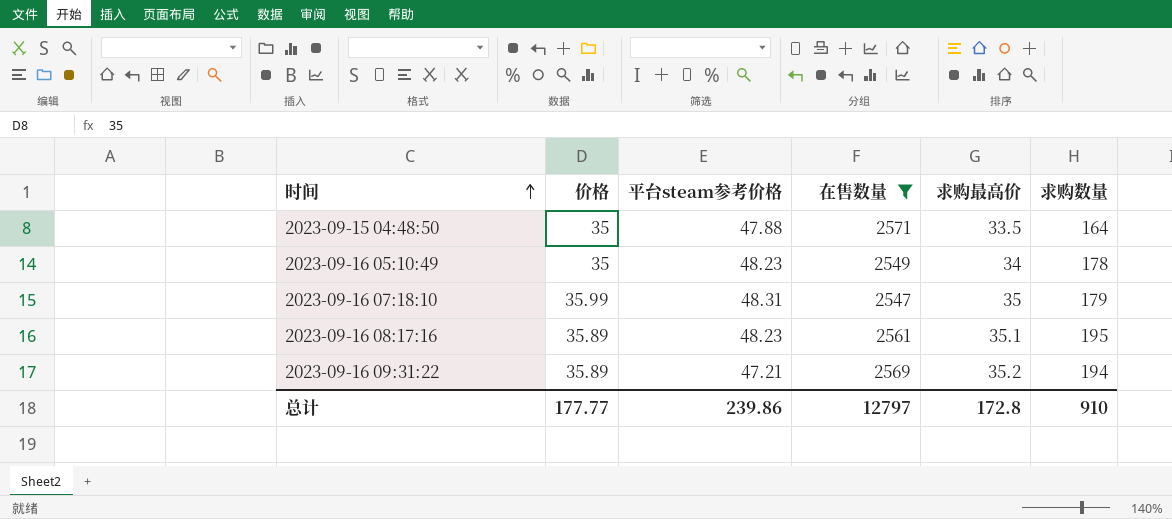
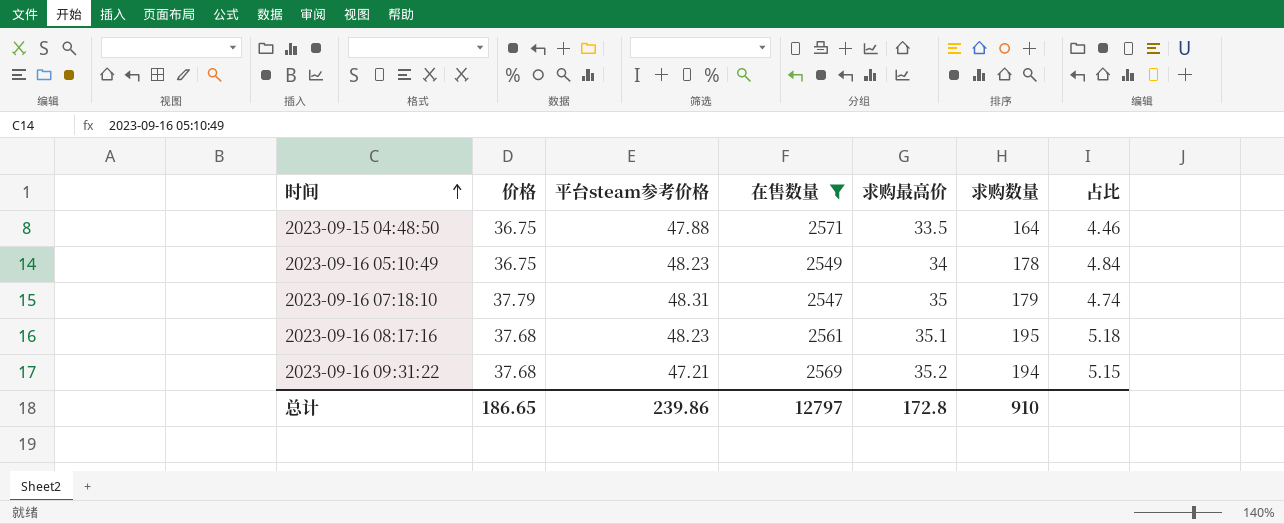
column 占比 | formula: none -> [求购数量] / [价格]
2023-09-15 04:48:50 | 价格: 35 -> 36.75
2023-09-16 05:10:49 | 价格: 35 -> 36.75
2023-09-16 07:18:10 | 价格: 35.99 -> 37.79
2023-09-16 08:17:16 | 价格: 35.89 -> 37.68
2023-09-16 09:31:22 | 价格: 35.89 -> 37.68
总计 | 价格: 177.77 -> 186.65

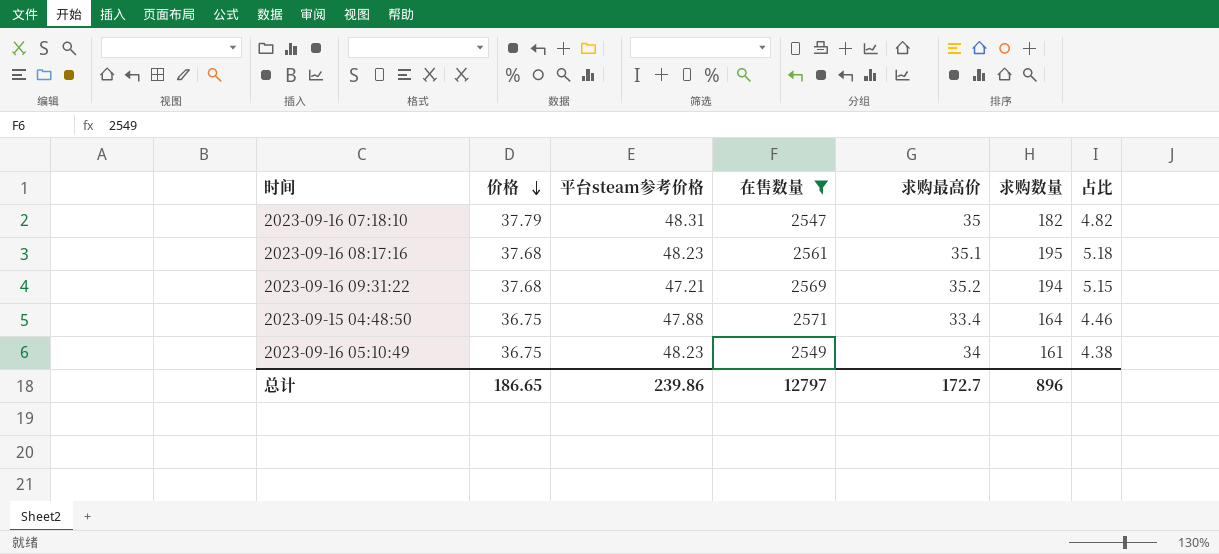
row order: 时间 ascending -> 价格 descending
2023-09-16 07:18:10 | 求购数量: 179 -> 182
2023-09-16 07:18:10 | 占比: 4.74 -> 4.82
2023-09-15 04:48:50 | 求购最高价: 33.5 -> 33.4
2023-09-16 05:10:49 | 求购数量: 178 -> 161
2023-09-16 05:10:49 | 占比: 4.84 -> 4.38
总计 | 求购最高价: 172.8 -> 172.7
总计 | 求购数量: 910 -> 896

